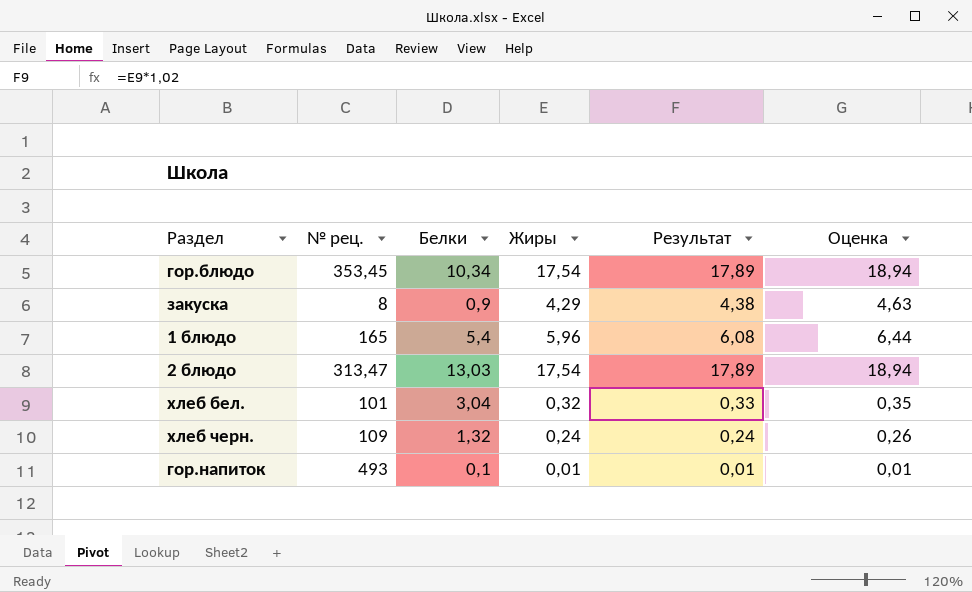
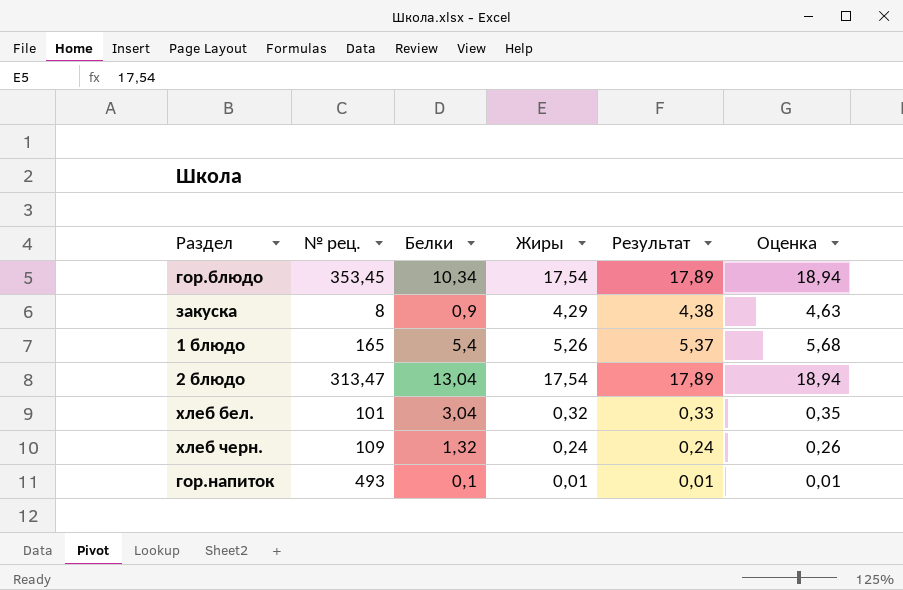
1 блюдо | Жиры: 5,96 -> 5,26
1 блюдо | Результат: 6,08 -> 5,37
1 блюдо | Оценка: 6,44 -> 5,68
2 блюдо | Белки: 13,03 -> 13,04

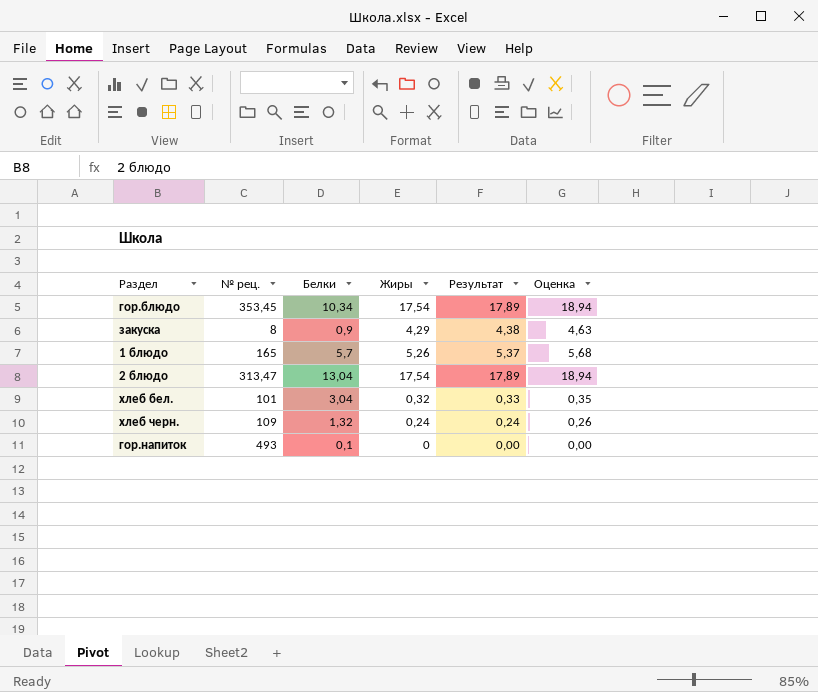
1 блюдо | Белки: 5,4 -> 5,7
гор.напиток | Жиры: 0,01 -> 0
гор.напиток | Результат: 0,01 -> 0,00
гор.напиток | Оценка: 0,01 -> 0,00

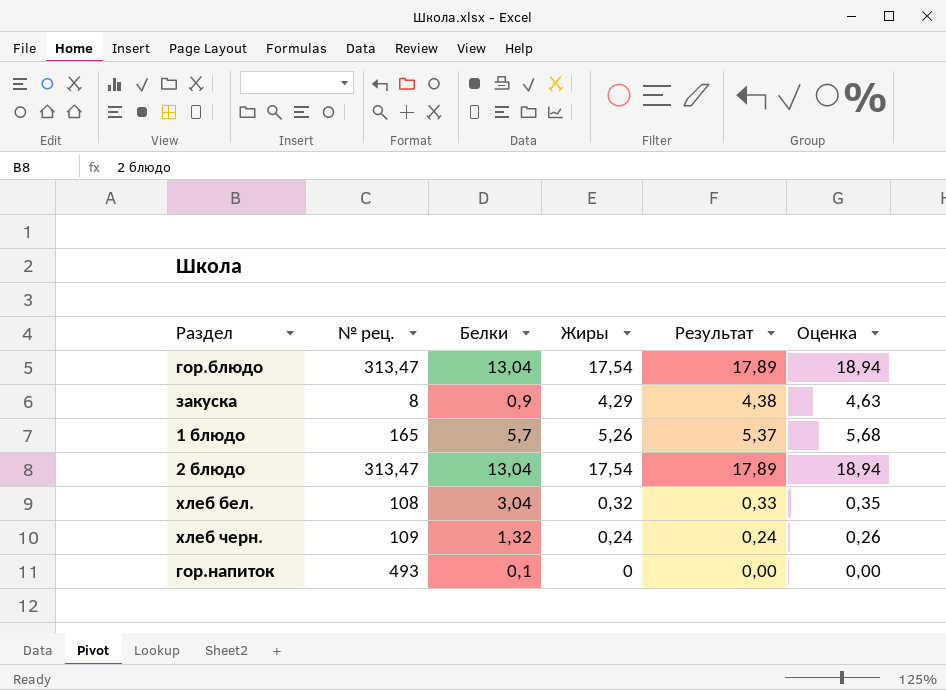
гор.блюдо | № рец.: 353,45 -> 313,47
гор.блюдо | Белки: 10,34 -> 13,04
хлеб бел. | № рец.: 101 -> 108

